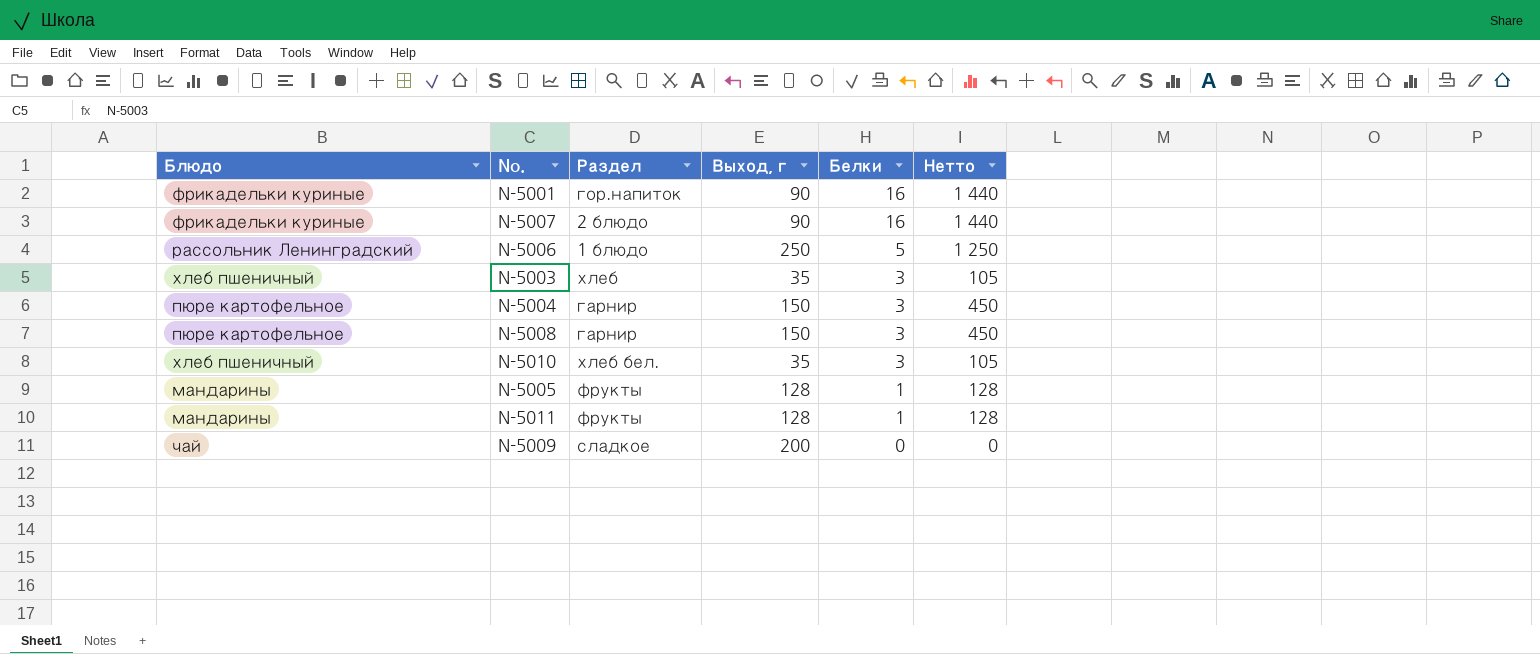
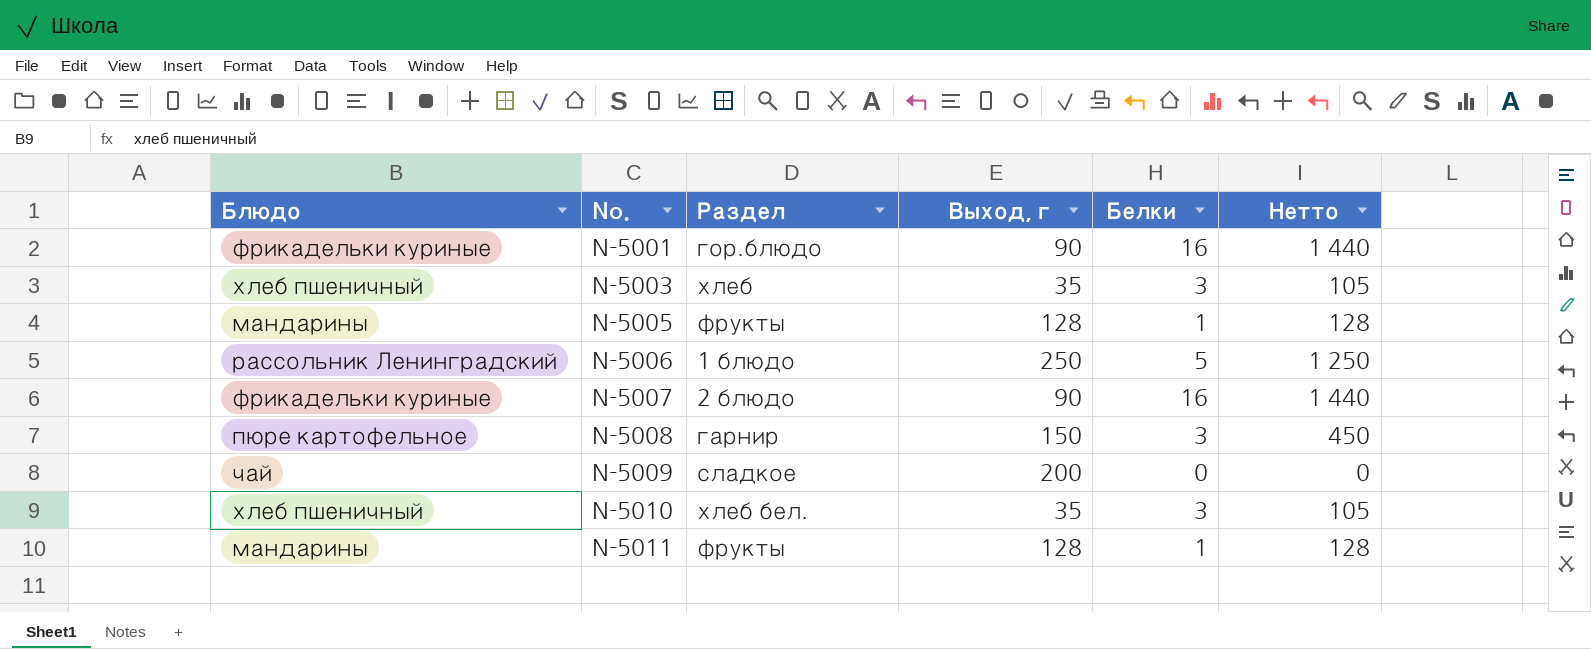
row order: Белки descending -> No. ascending
row N-5004: пюре картофельное | гарнир | 150 | 3 | 450 -> none
N-5001 | Раздел: гор.напиток -> гор.блюдо

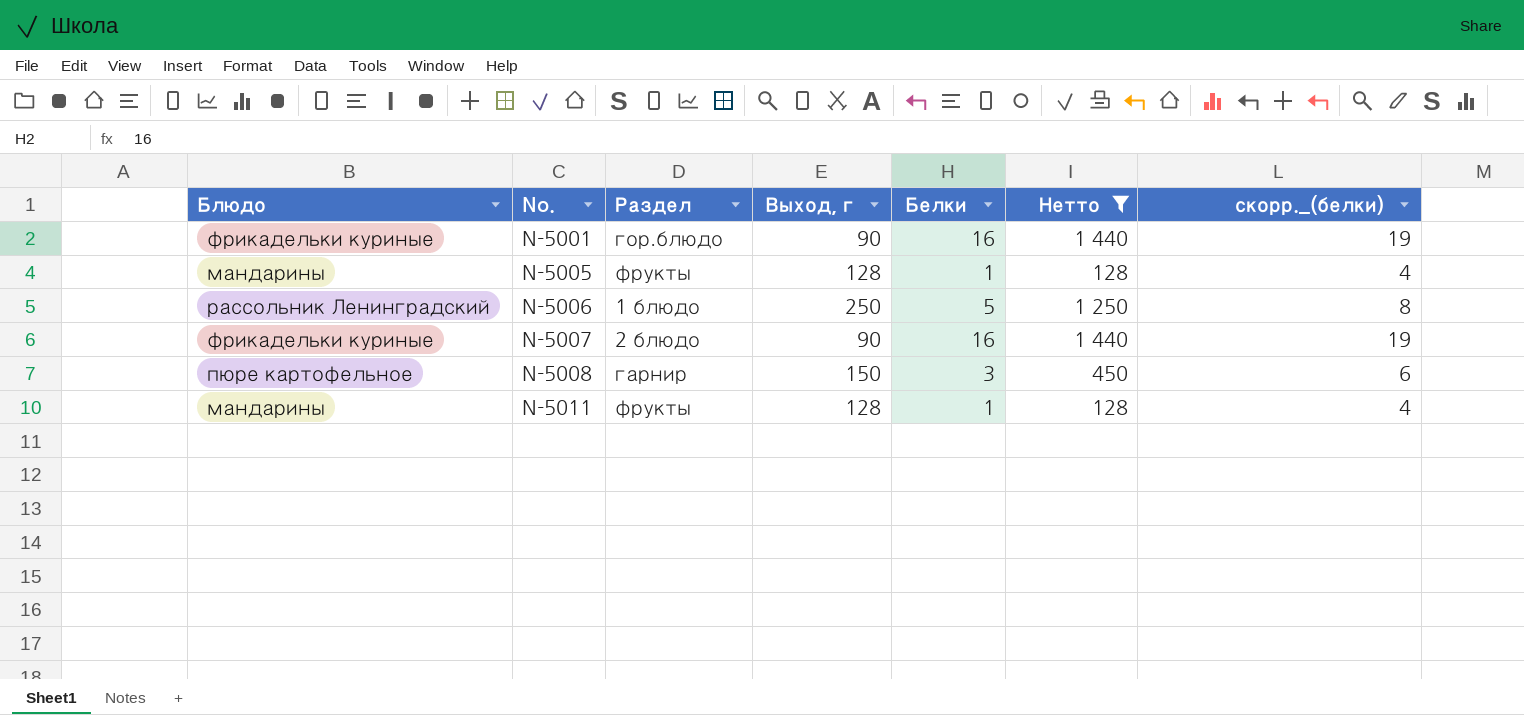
filter: none -> Нетто >= 128
column скорр._(белки) | formula: none -> [Белки] + 3

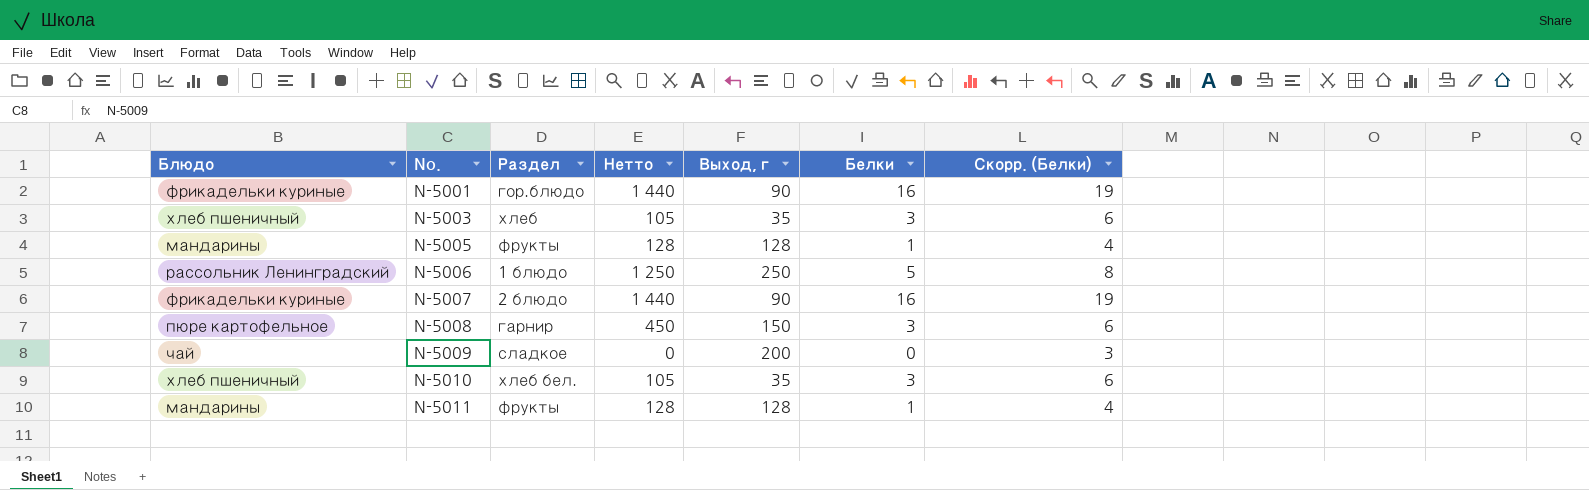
filter: Нетто >= 128 -> none
column Нетто | position: 6 -> 4
column name: скорр._(белки) -> Скорр. (Белки)

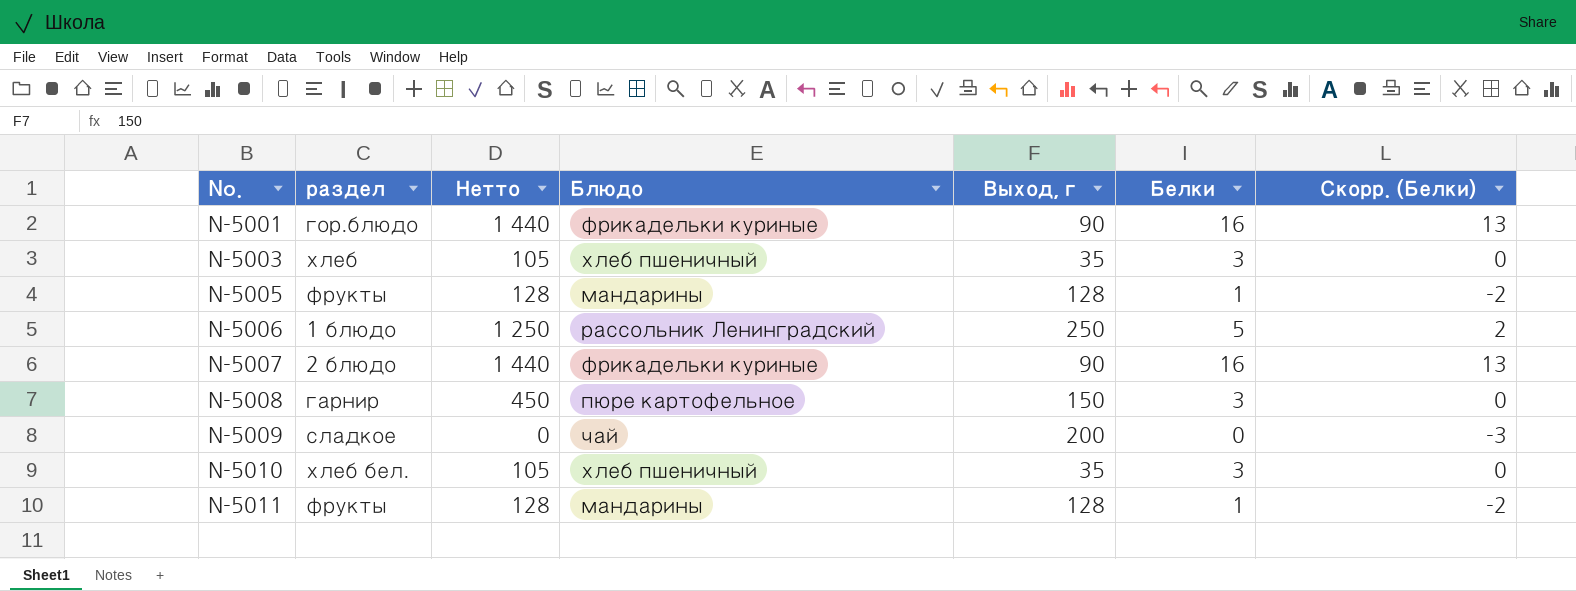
column name: Раздел -> раздел
column Блюдо | position: 1 -> 4
column Скорр. (Белки) | formula: [Белки] + 3 -> [Белки] - 3

